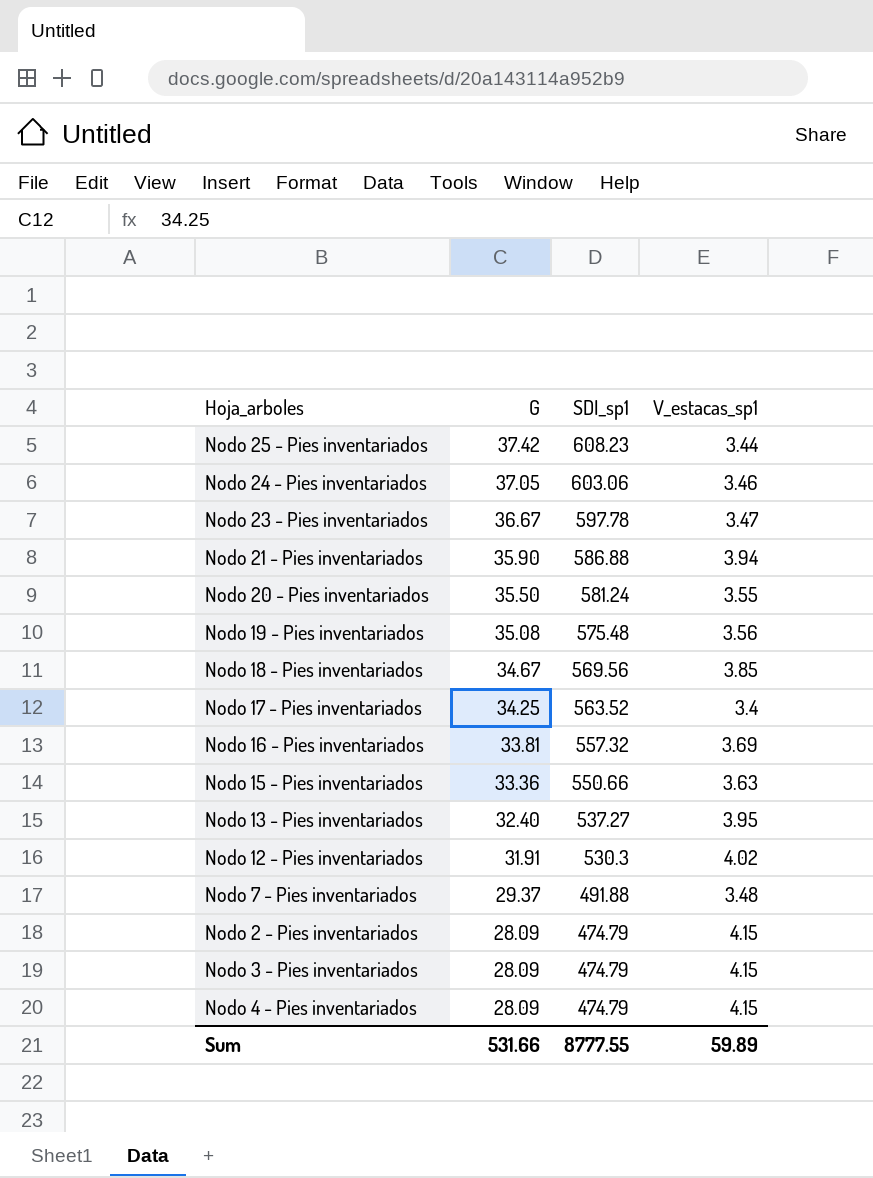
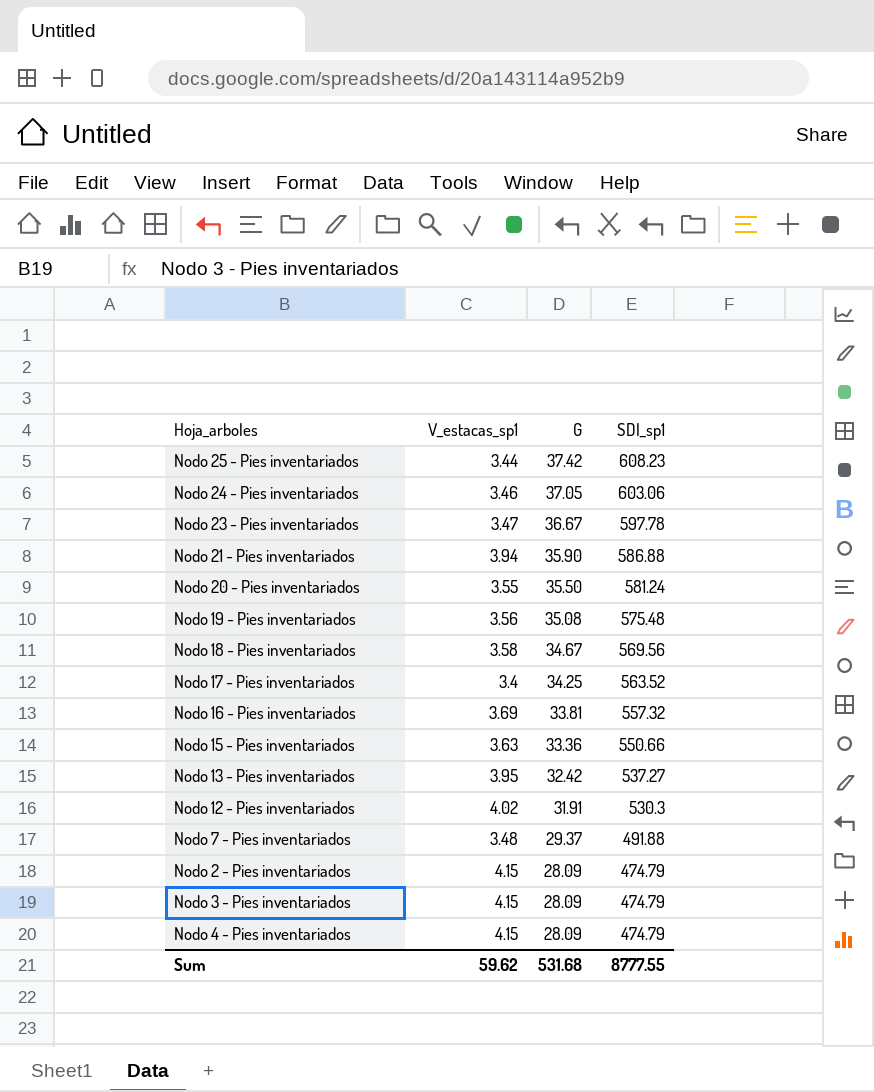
column V_estacas_sp1 | position: 4 -> 2
Nodo 18 - Pies inventariados | V_estacas_sp1: 3.85 -> 3.58
Nodo 13 - Pies inventariados | G: 32.40 -> 32.42
Sum | V_estacas_sp1: 59.89 -> 59.62
Sum | G: 531.66 -> 531.68

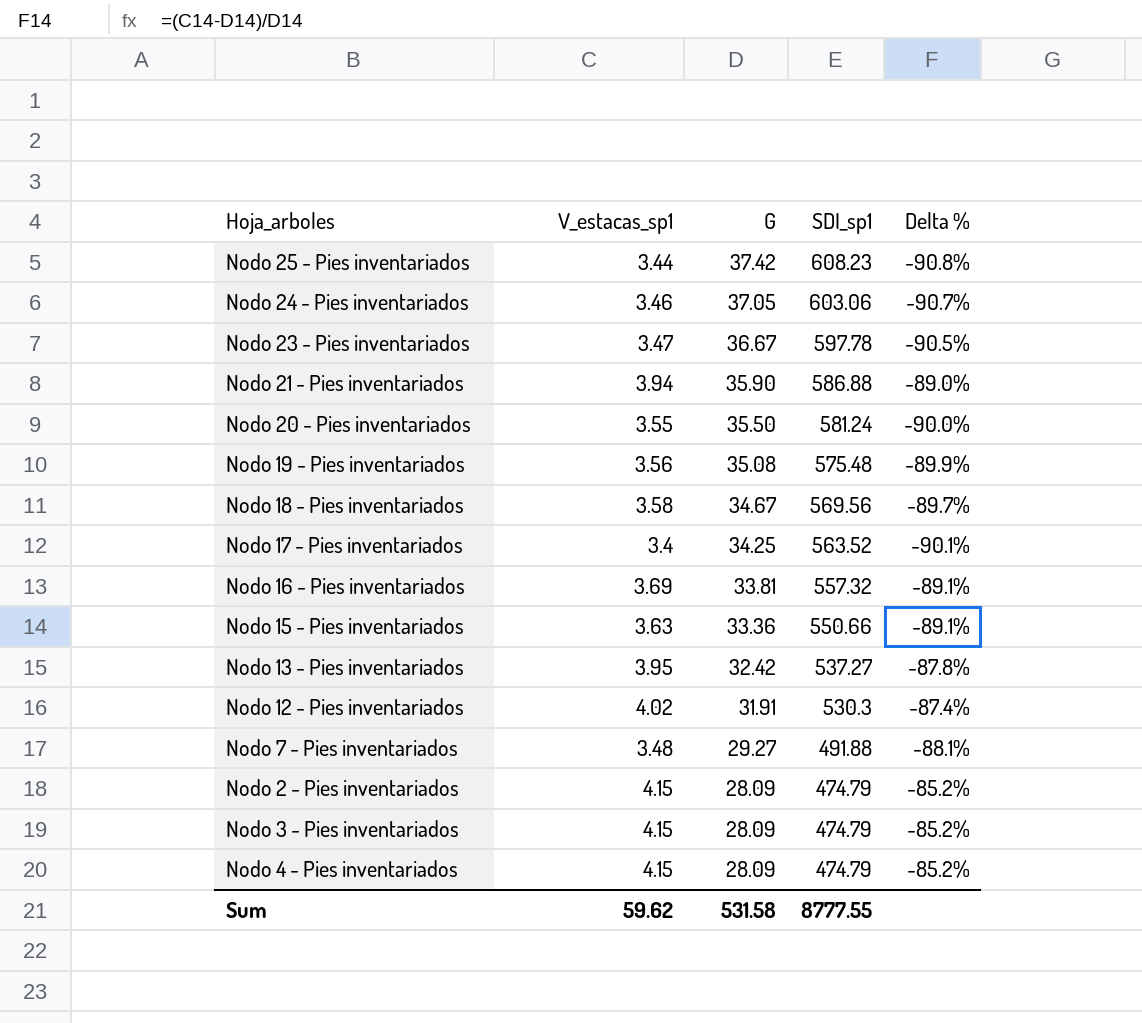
column Delta % | formula: none -> ([V_estacas_sp1] - [G]) / [G]
Nodo 7 - Pies inventariados | G: 29.37 -> 29.27
Sum | G: 531.68 -> 531.58

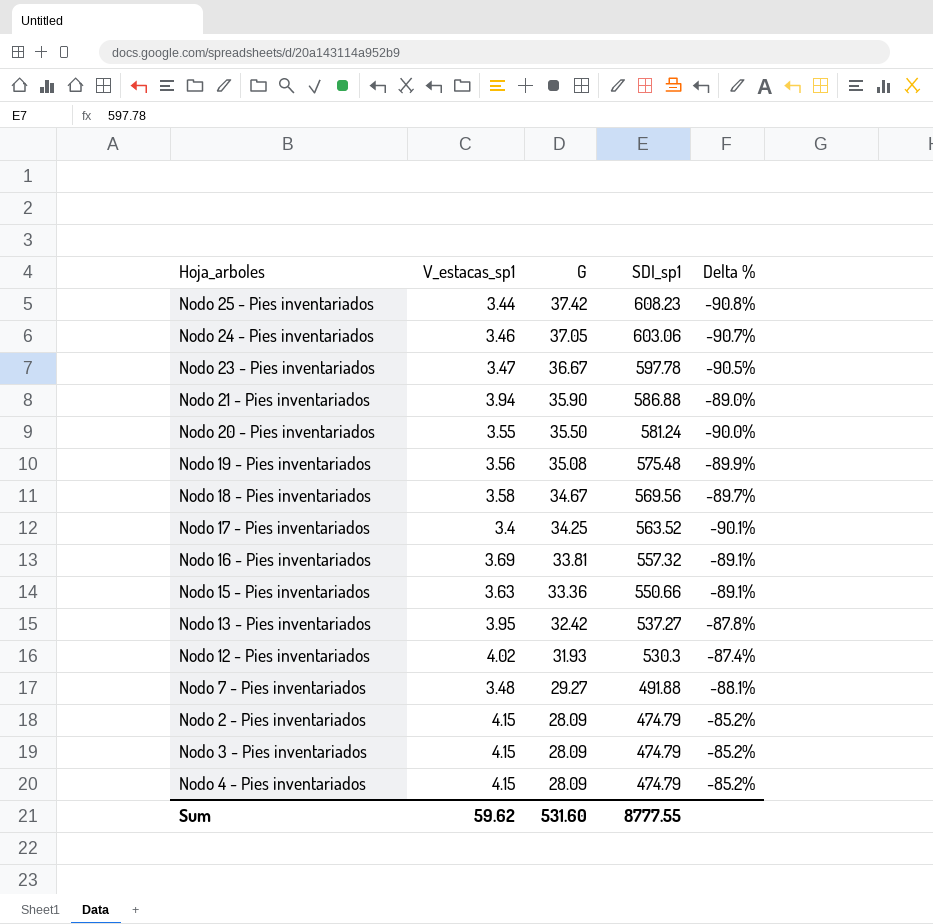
Nodo 12 - Pies inventariados | G: 31.91 -> 31.93
Sum | G: 531.58 -> 531.60

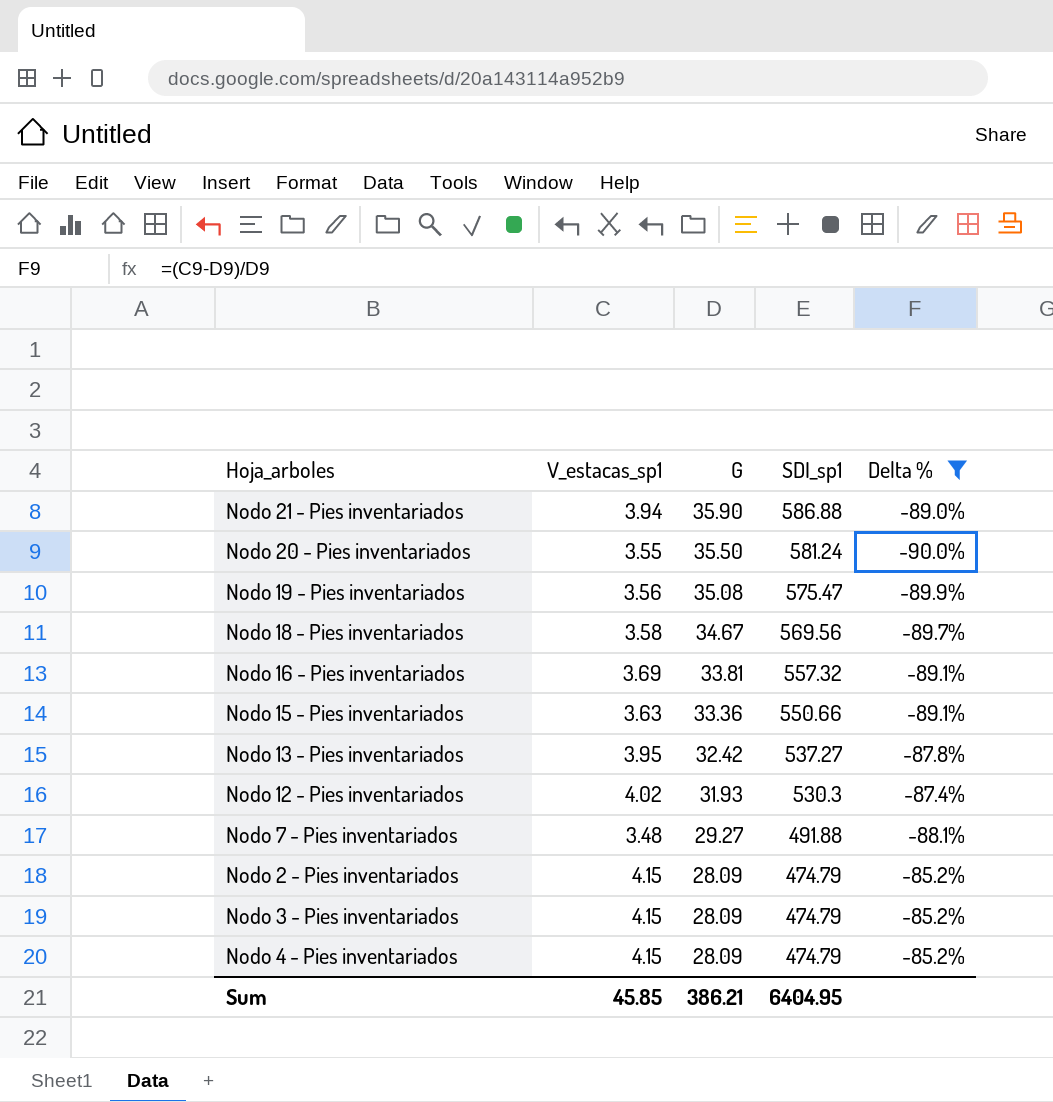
filter: none -> Delta % >= -90.0%
Nodo 19 - Pies inventariados | SDI_sp1: 575.48 -> 575.47
Sum | V_estacas_sp1: 59.62 -> 45.85
Sum | G: 531.60 -> 386.21
Sum | SDI_sp1: 8777.55 -> 6404.95

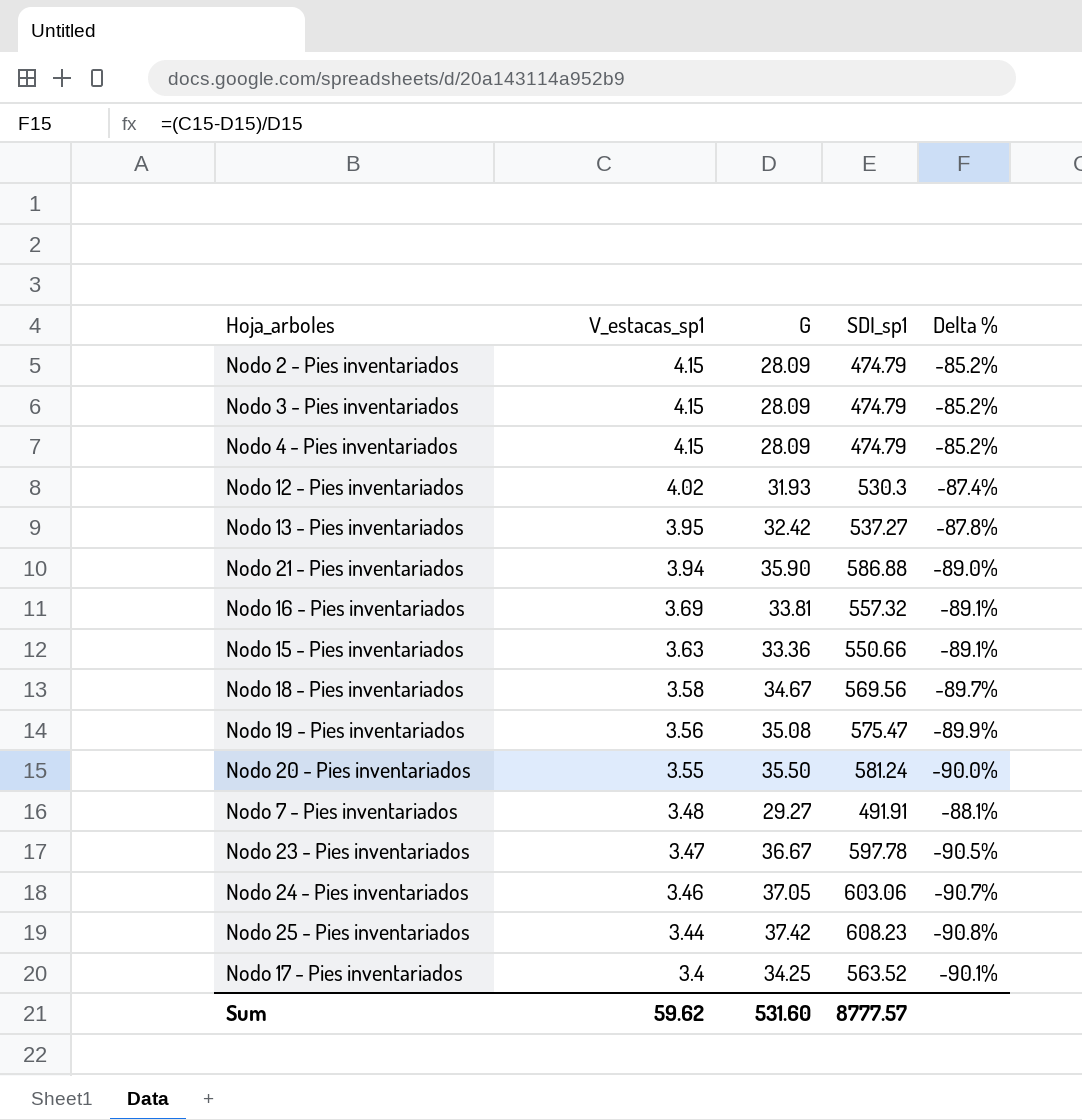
filter: Delta % >= -90.0% -> none
row order: G descending -> V_estacas_sp1 descending
Nodo 7 - Pies inventariados | SDI_sp1: 491.88 -> 491.91
Sum | V_estacas_sp1: 45.85 -> 59.62
Sum | G: 386.21 -> 531.60
Sum | SDI_sp1: 6404.95 -> 8777.57

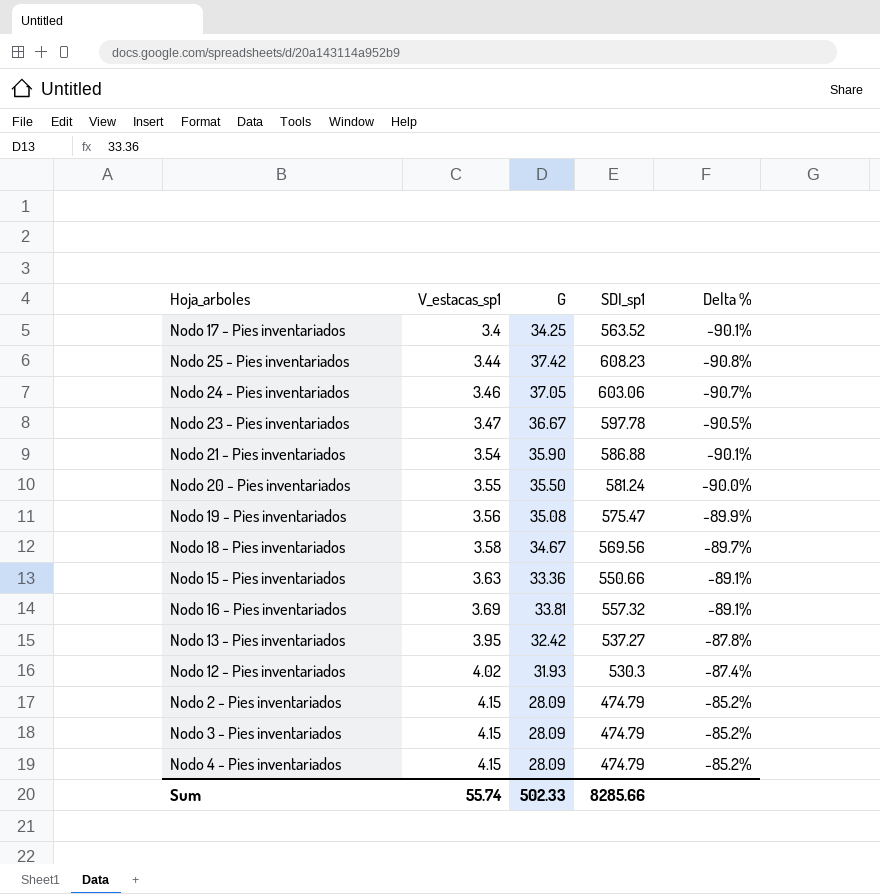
row order: V_estacas_sp1 descending -> V_estacas_sp1 ascending
row Nodo 7 - Pies inventariados: 3.48 | 29.27 | 491.91 | -88.1% -> none
Nodo 21 - Pies inventariados | V_estacas_sp1: 3.94 -> 3.54
Nodo 21 - Pies inventariados | Delta %: -89.0% -> -90.1%
Sum | V_estacas_sp1: 59.62 -> 55.74
Sum | G: 531.60 -> 502.33
Sum | SDI_sp1: 8777.57 -> 8285.66

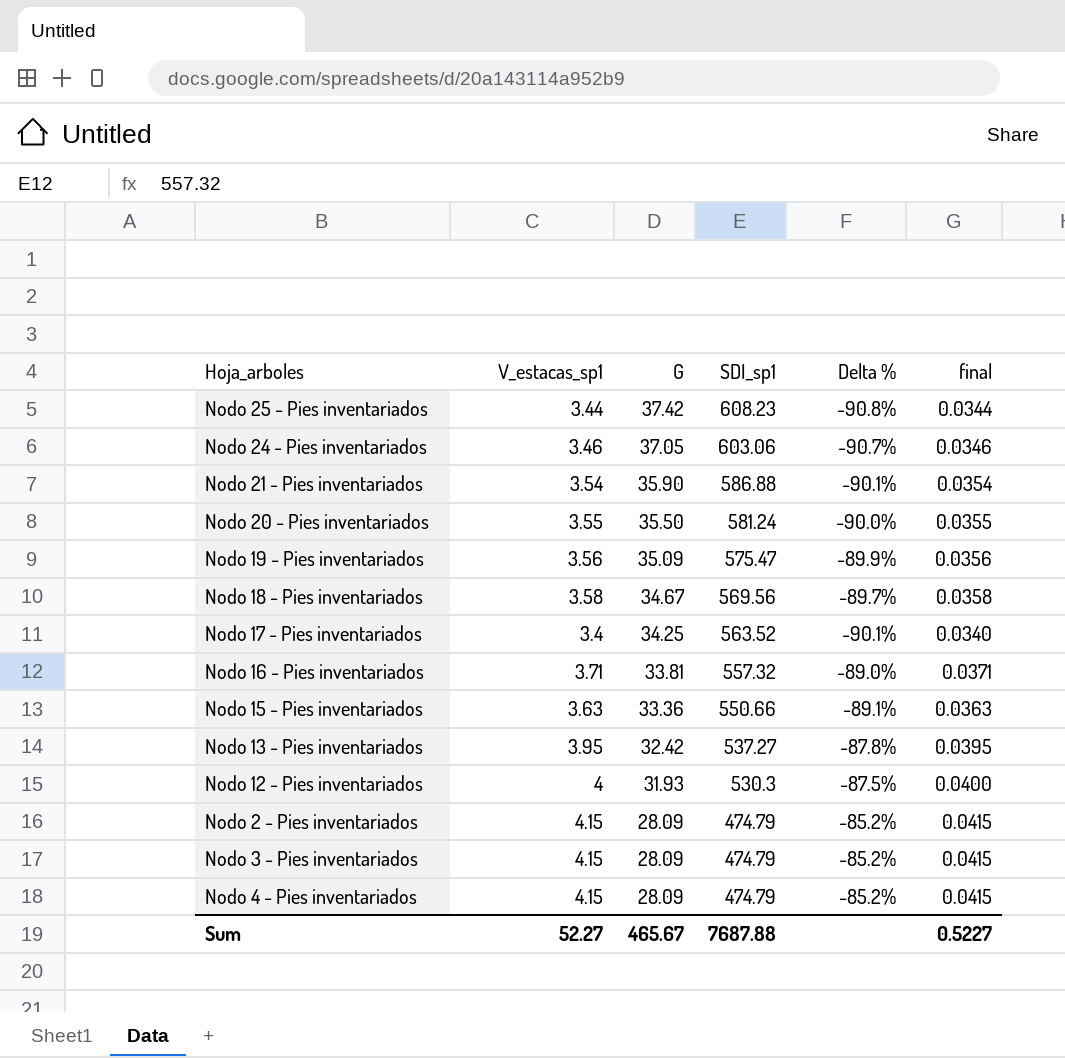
row order: V_estacas_sp1 ascending -> G descending
column final | formula: none -> [V_estacas_sp1] * 0.01
row Nodo 23 - Pies inventariados: 3.47 | 36.67 | 597.78 | -90.5% -> none
Nodo 19 - Pies inventariados | G: 35.08 -> 35.09
Nodo 16 - Pies inventariados | V_estacas_sp1: 3.69 -> 3.71
Nodo 16 - Pies inventariados | Delta %: -89.1% -> -89.0%
Nodo 12 - Pies inventariados | V_estacas_sp1: 4.02 -> 4
Nodo 12 - Pies inventariados | Delta %: -87.4% -> -87.5%
Sum | V_estacas_sp1: 55.74 -> 52.27
Sum | G: 502.33 -> 465.67
Sum | SDI_sp1: 8285.66 -> 7687.88

